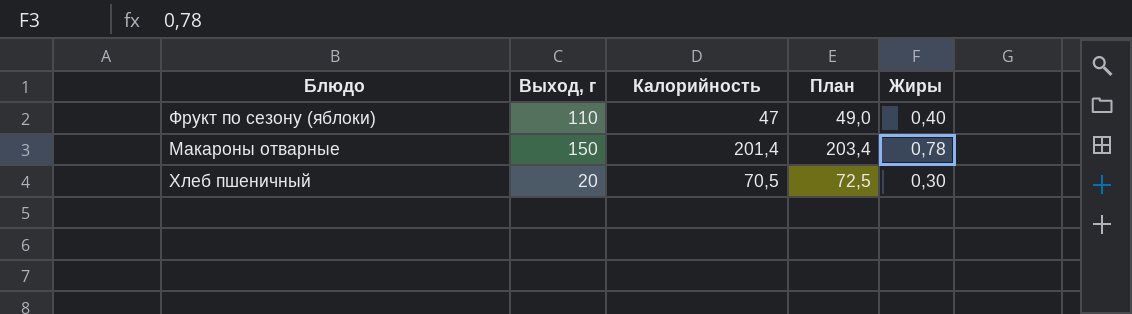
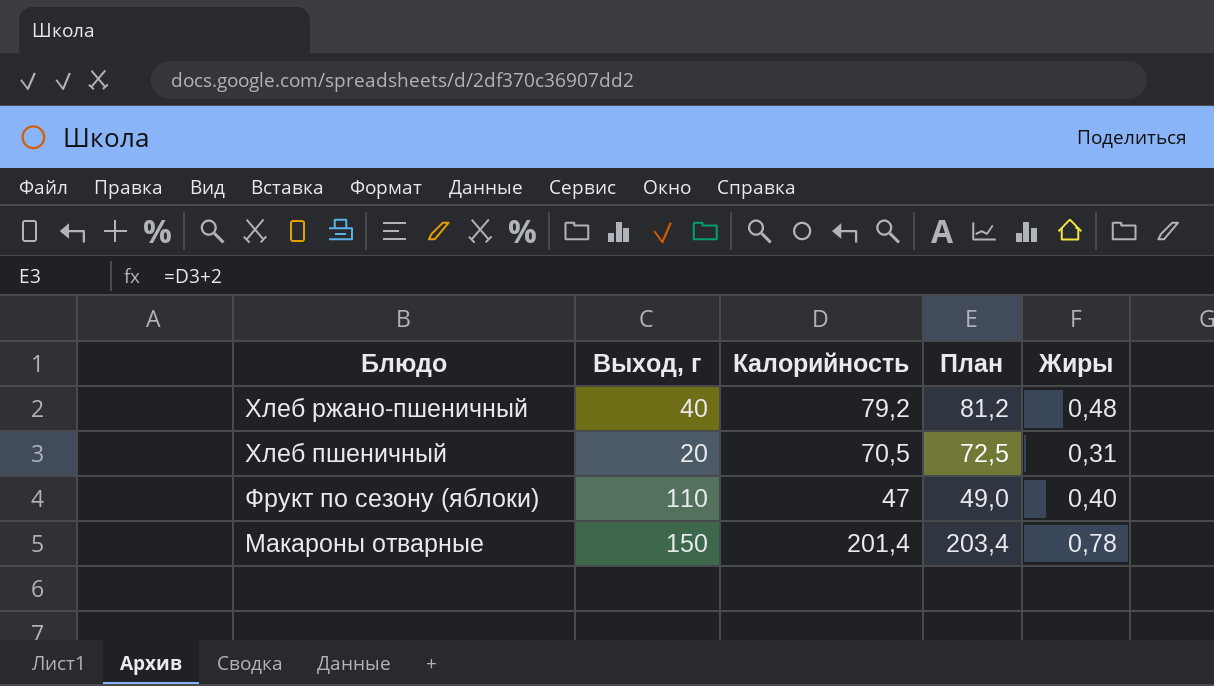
row order: none -> Блюдо descending
row Хлеб ржано-пшеничный: none -> 40 | 79,2 | 81,2 | 0,48
Хлеб пшеничный | Жиры: 0,30 -> 0,31

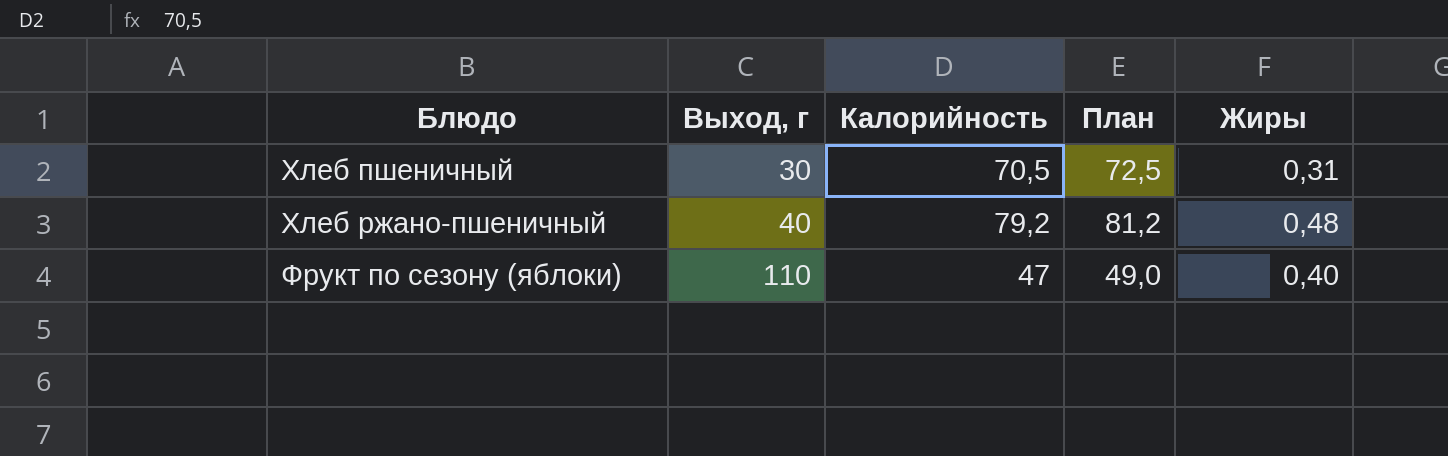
row order: Блюдо descending -> Выход, г ascending
row Макароны отварные: 150 | 201,4 | 203,4 | 0,78 -> none
Хлеб пшеничный | Выход, г: 20 -> 30

